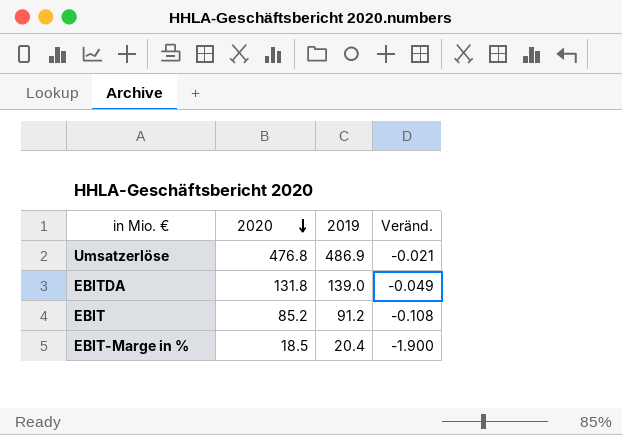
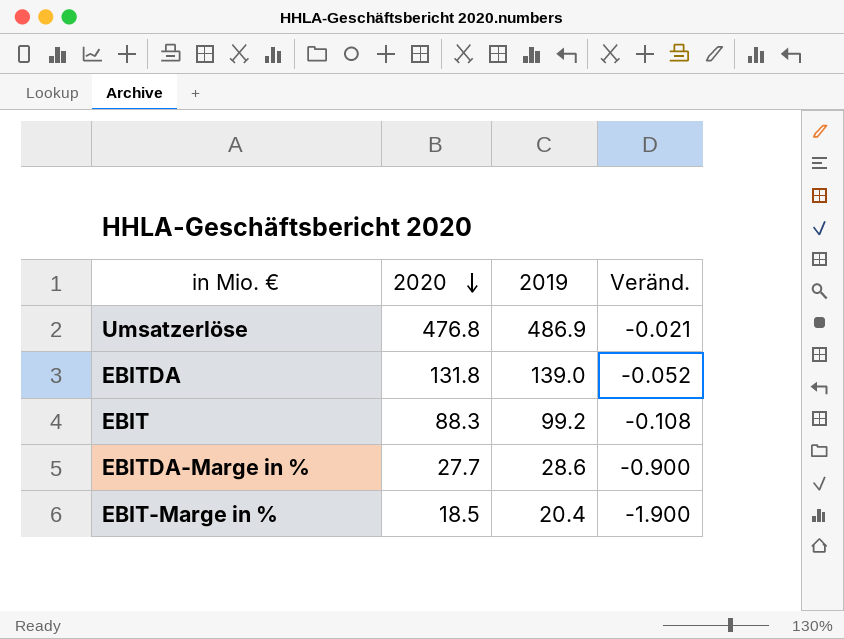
EBITDA | Veränd.: -0.049 -> -0.052
EBIT | 2020: 85.2 -> 88.3
EBIT | 2019: 91.2 -> 99.2
row EBITDA-Marge in %: none -> 27.7 | 28.6 | -0.900

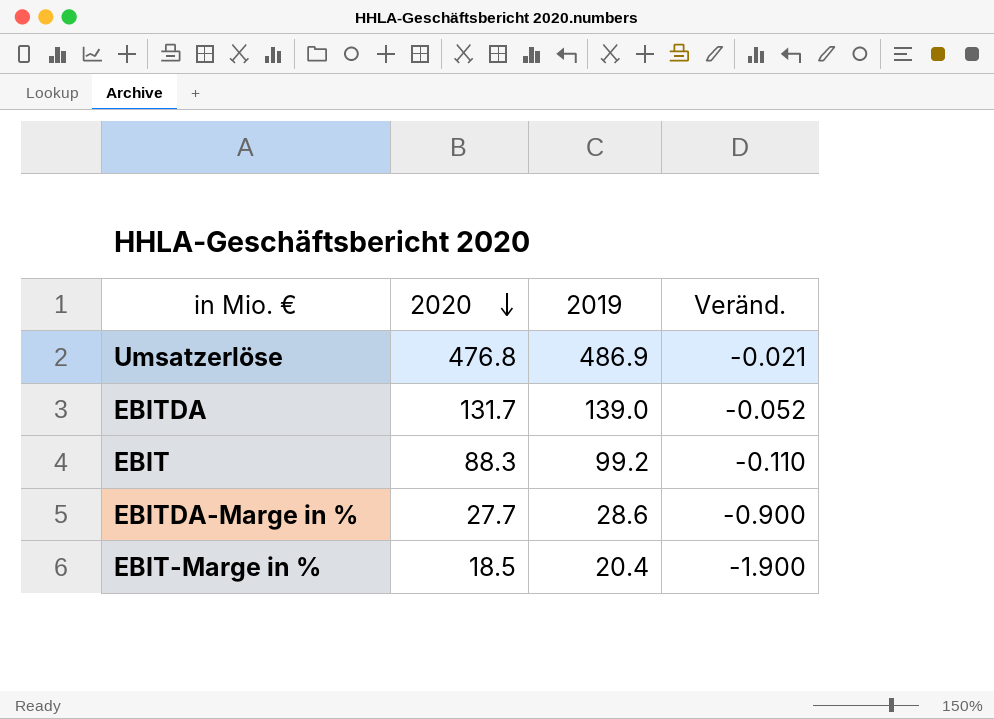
EBITDA | 2020: 131.8 -> 131.7
EBIT | Veränd.: -0.108 -> -0.110

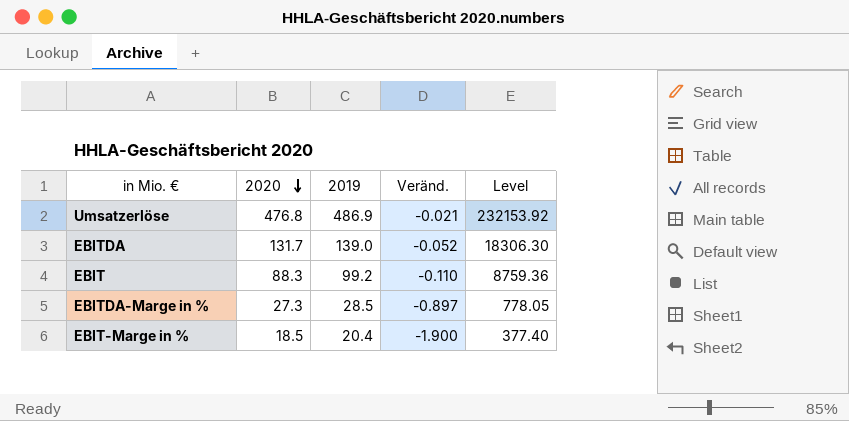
column Level | formula: none -> [2020] * [2019]
EBITDA-Marge in % | 2020: 27.7 -> 27.3
EBITDA-Marge in % | 2019: 28.6 -> 28.5
EBITDA-Marge in % | Veränd.: -0.900 -> -0.897

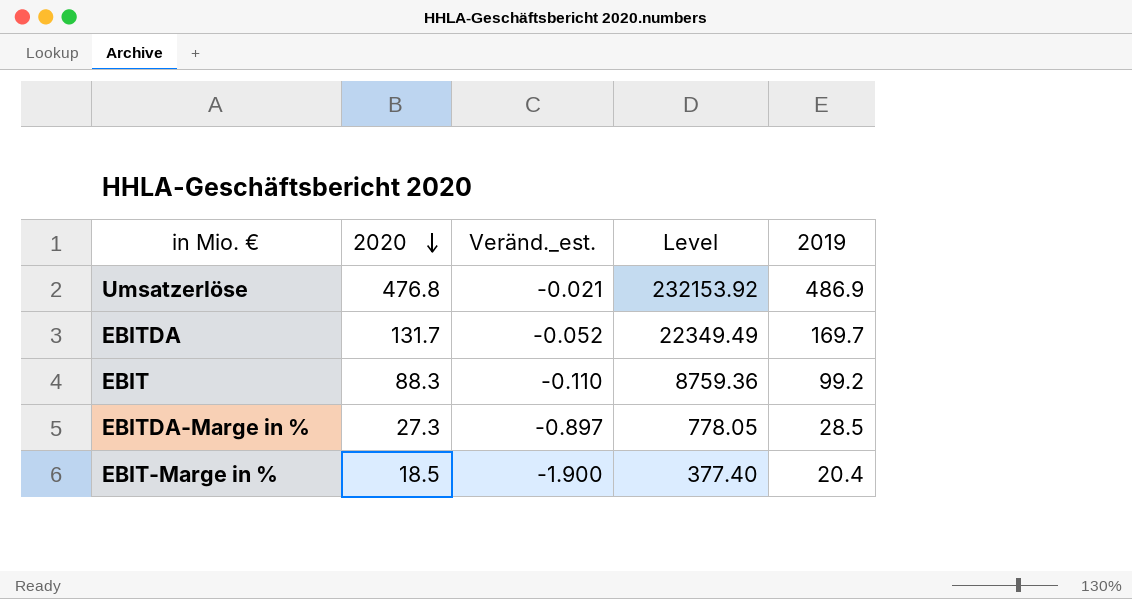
column name: Veränd. -> Veränd._est.
column 2019 | position: 3 -> 5
EBITDA | Level: 18306.30 -> 22349.49
EBITDA | 2019: 139.0 -> 169.7

